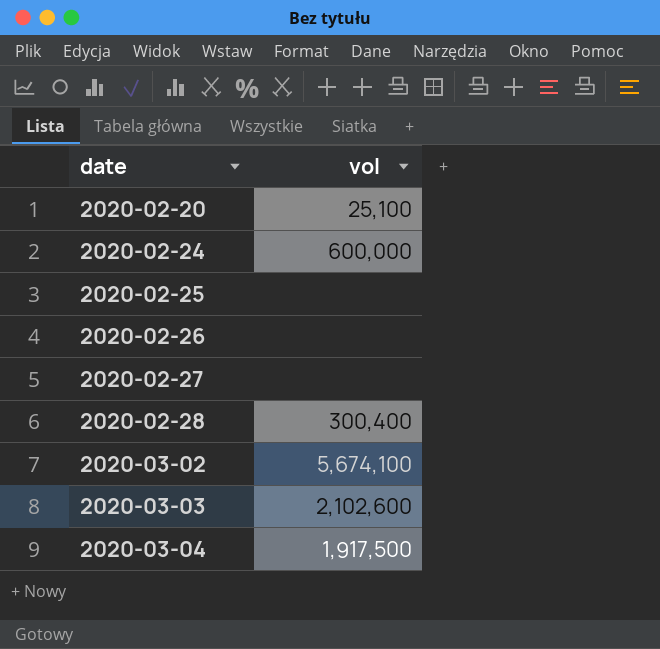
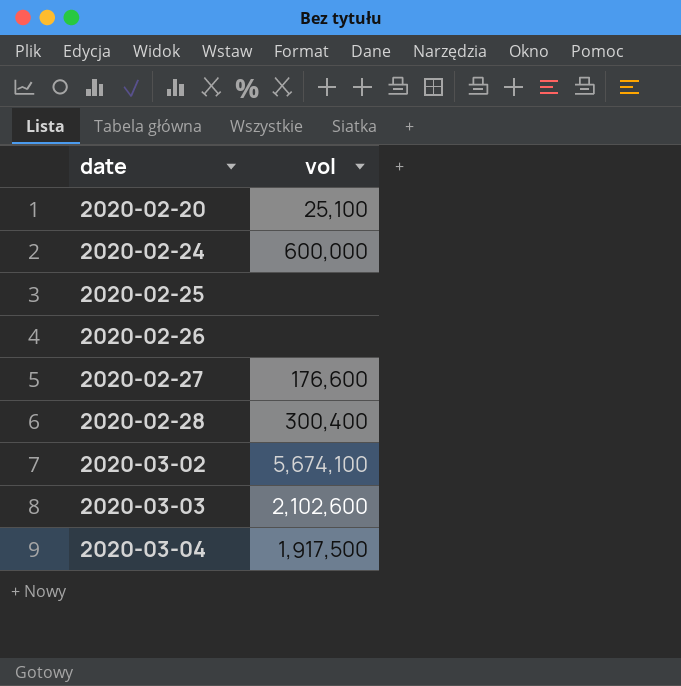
2020-02-27 | vol: none -> 176,600

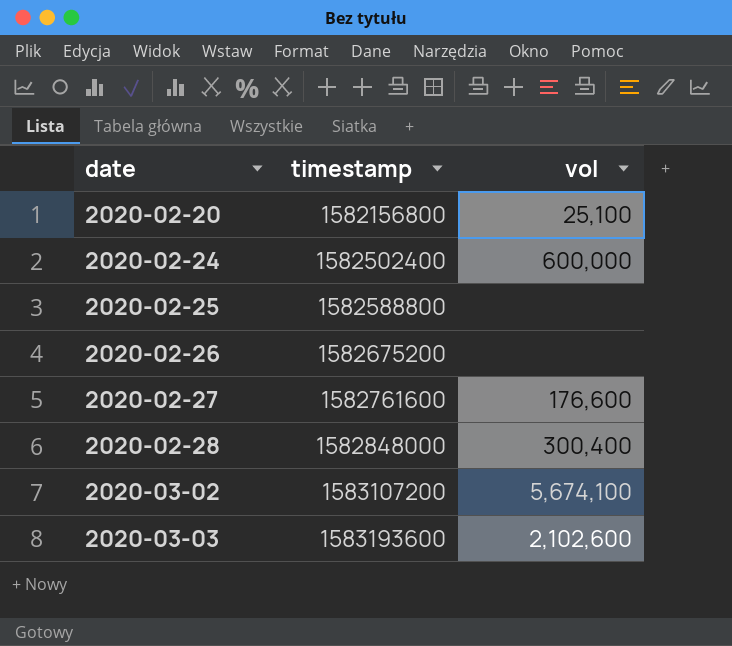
column timestamp | position: none -> 2
row 2020-03-04: 1,917,500 -> none

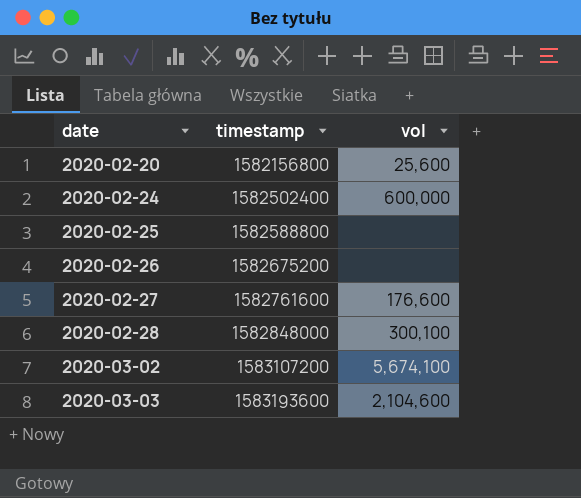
2020-02-20 | vol: 25,100 -> 25,600
2020-02-28 | vol: 300,400 -> 300,100
2020-03-03 | vol: 2,102,600 -> 2,104,600

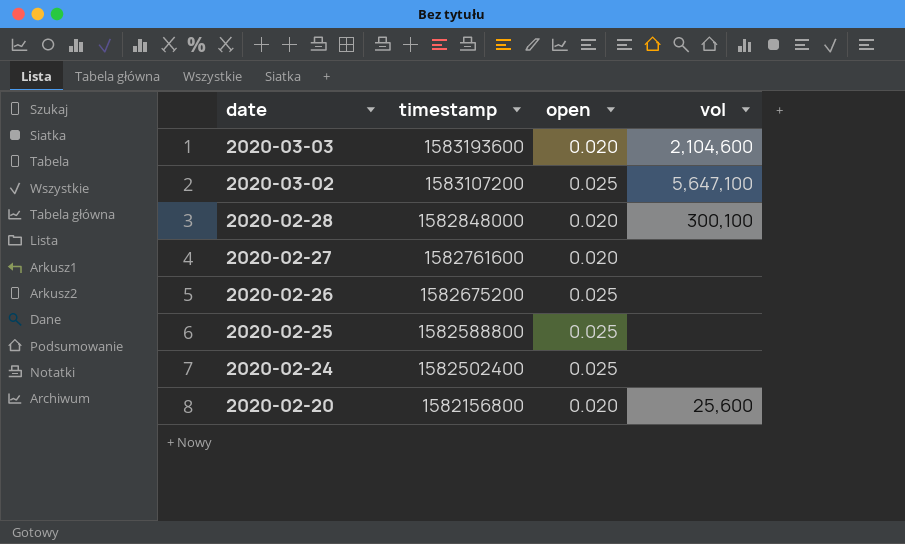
row order: date ascending -> date descending
column open | position: none -> 3
2020-03-02 | vol: 5,674,100 -> 5,647,100
2020-02-27 | vol: 176,600 -> none
2020-02-24 | vol: 600,000 -> none

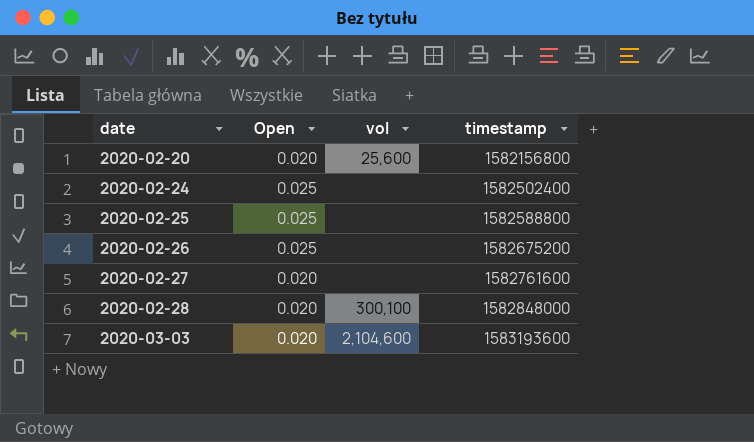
row order: date descending -> date ascending
column name: open -> Open
column timestamp | position: 2 -> 4
row 2020-03-02: 1583107200 | 0.025 | 5,647,100 -> none

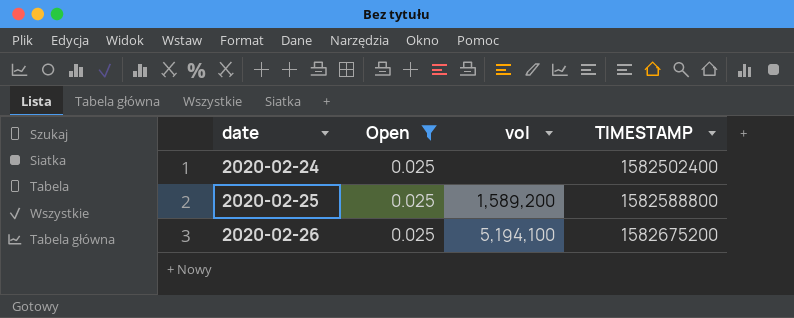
filter: none -> Open = 0.025
column name: timestamp -> TIMESTAMP
2020-02-25 | vol: none -> 1,589,200
2020-02-26 | vol: none -> 5,194,100

